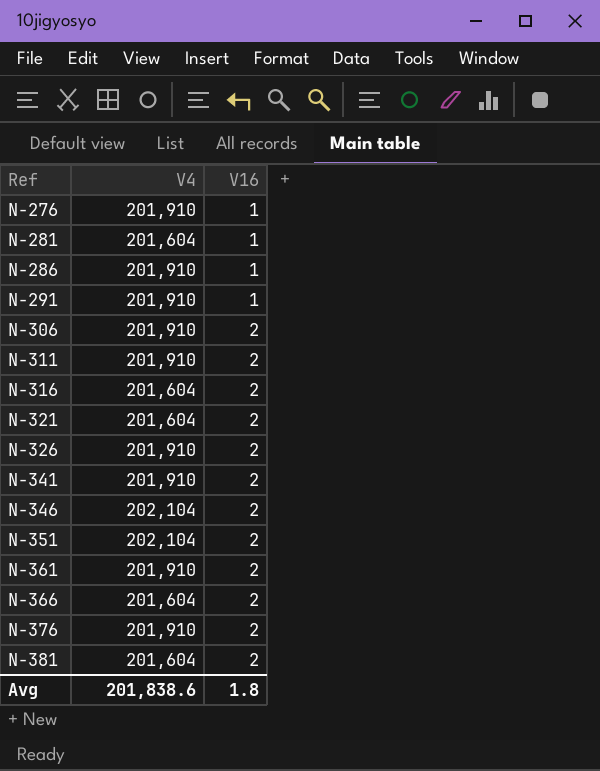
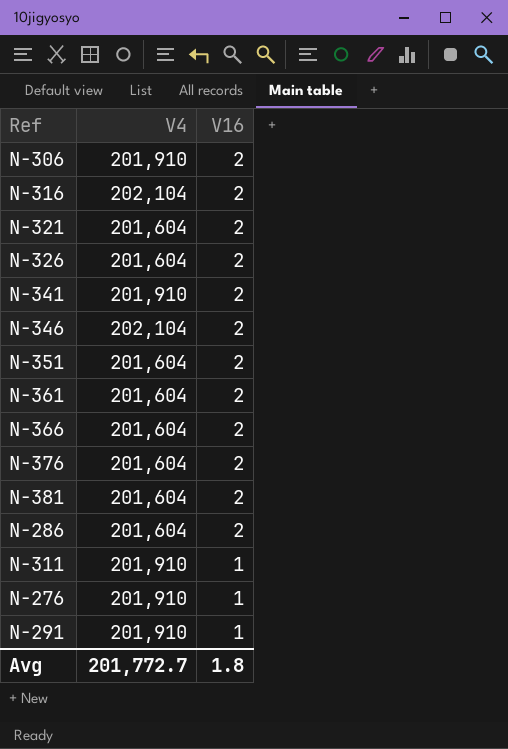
row order: Ref ascending -> V16 descending
row N-281: 201,604 | 1 -> none
N-316 | V4: 201,604 -> 202,104
N-326 | V4: 201,910 -> 201,604
N-351 | V4: 202,104 -> 201,604
N-361 | V4: 201,910 -> 201,604
N-376 | V4: 201,910 -> 201,604
N-286 | V4: 201,910 -> 201,604
N-286 | V16: 1 -> 2
N-311 | V16: 2 -> 1
Avg | V4: 201,838.6 -> 201,772.7

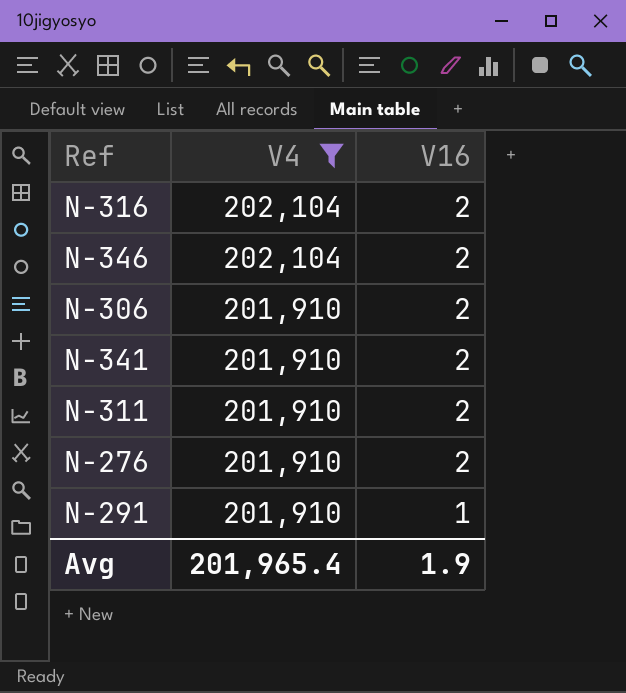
filter: none -> V4 != 201,604
row order: V16 descending -> V4 descending
N-311 | V16: 1 -> 2
N-276 | V16: 1 -> 2
Avg | V4: 201,772.7 -> 201,965.4
Avg | V16: 1.8 -> 1.9

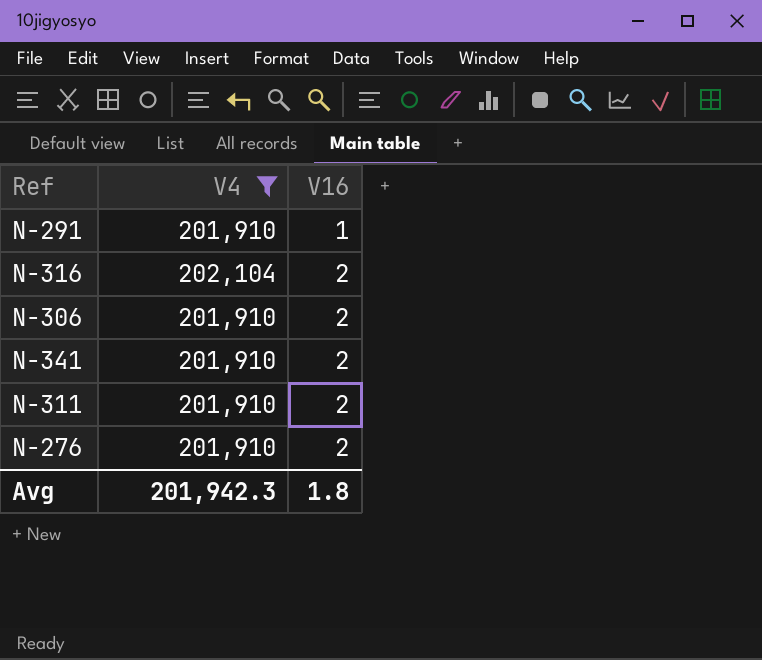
row order: V4 descending -> V16 ascending
row N-346: 202,104 | 2 -> none
Avg | V4: 201,965.4 -> 201,942.3
Avg | V16: 1.9 -> 1.8

